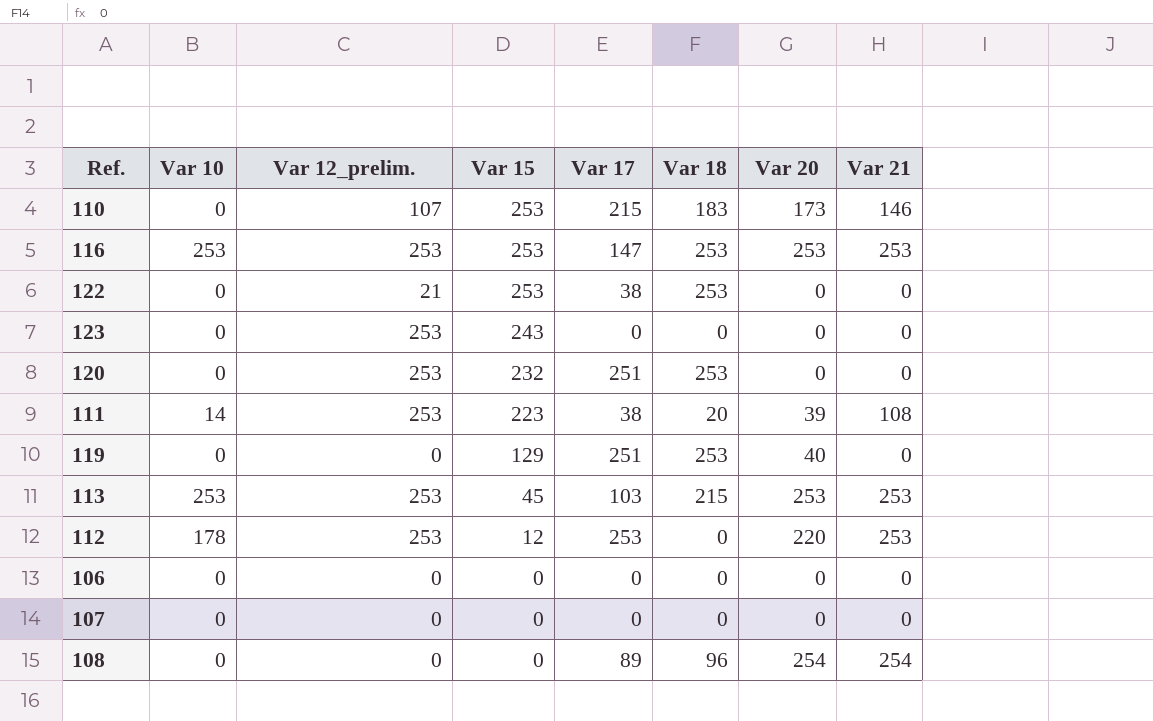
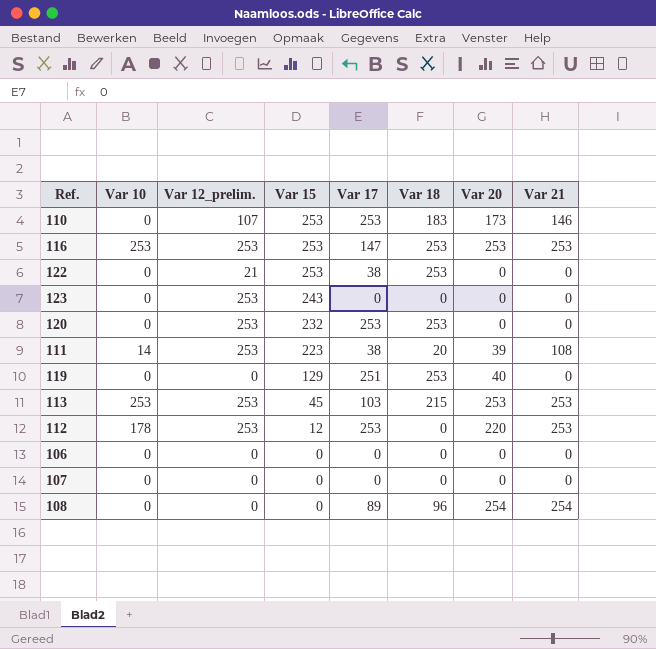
110 | Var 17: 215 -> 253
120 | Var 17: 251 -> 253

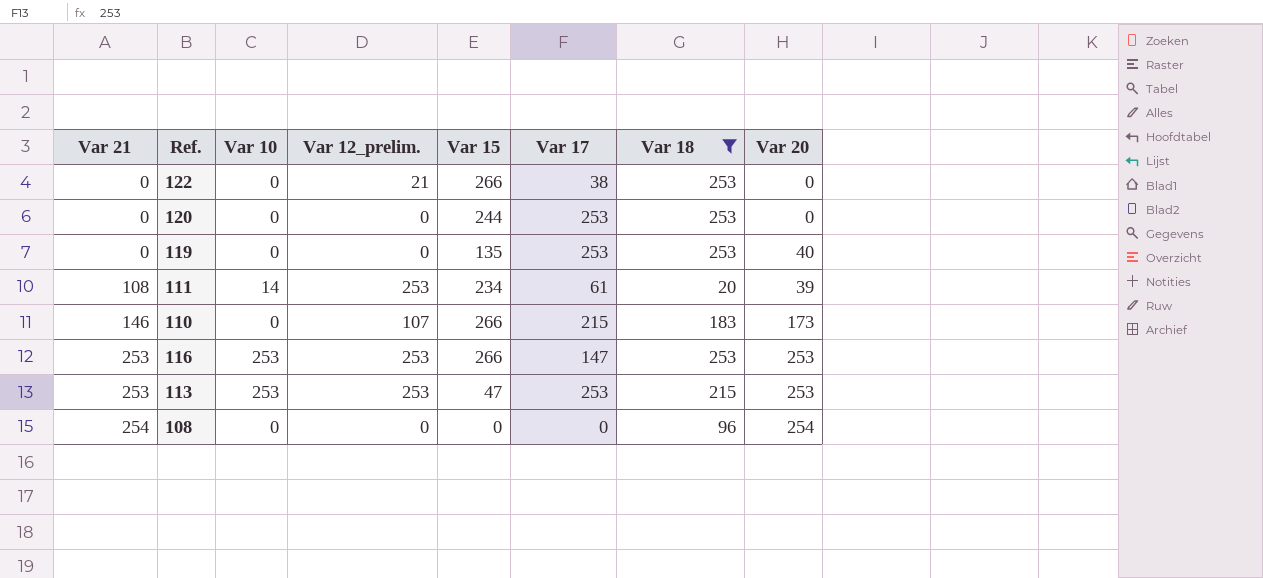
filter: none -> Var 18 != 0
row order: Var 15 descending -> Var 21 ascending
column Var 21 | position: 8 -> 1
122 | Var 15: 253 -> 266
120 | Var 12_prelim.: 253 -> 0
120 | Var 15: 232 -> 244
119 | Var 15: 129 -> 135
119 | Var 17: 251 -> 253
111 | Var 15: 223 -> 234
111 | Var 17: 38 -> 61
110 | Var 15: 253 -> 266
110 | Var 17: 253 -> 215
116 | Var 15: 253 -> 266
113 | Var 15: 45 -> 47
113 | Var 17: 103 -> 253
108 | Var 17: 89 -> 0

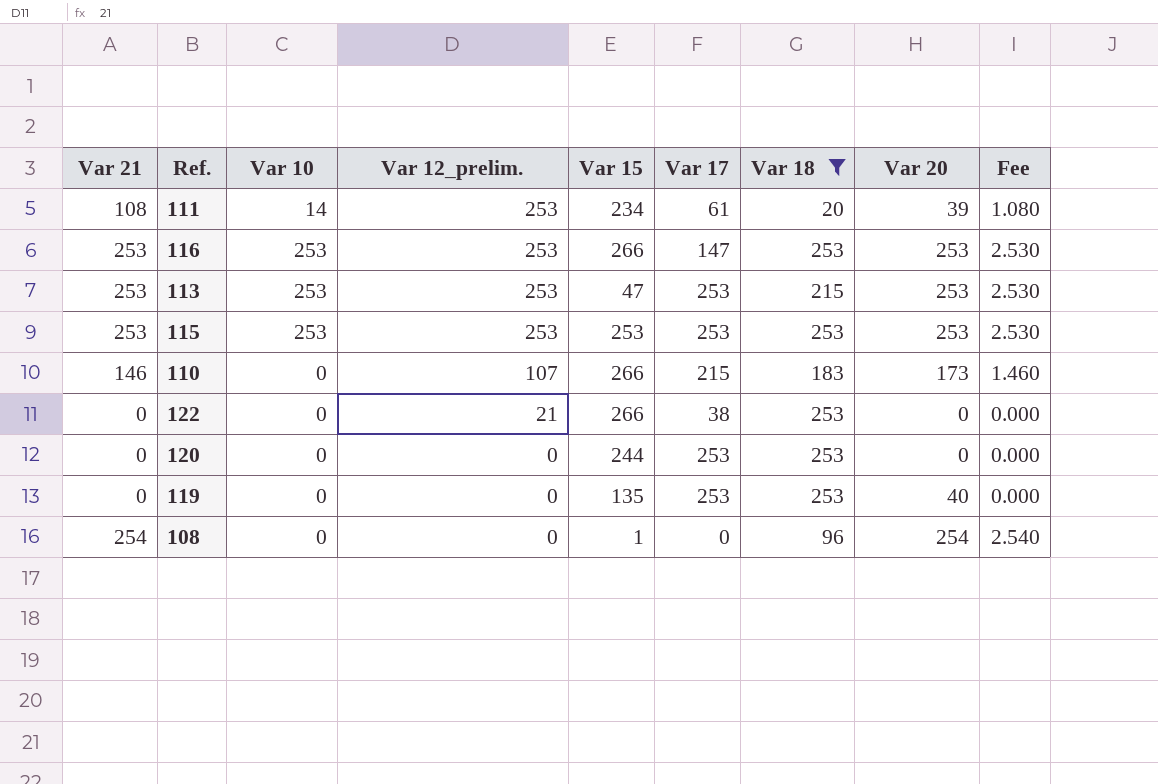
row order: Var 21 ascending -> Var 12_prelim. descending
column Fee | formula: none -> [Var 21] * 0.01
row 115: none -> 253 | 253 | 253 | 253 | 253 | 253 | 253 | 2.530
108 | Var 15: 0 -> 1

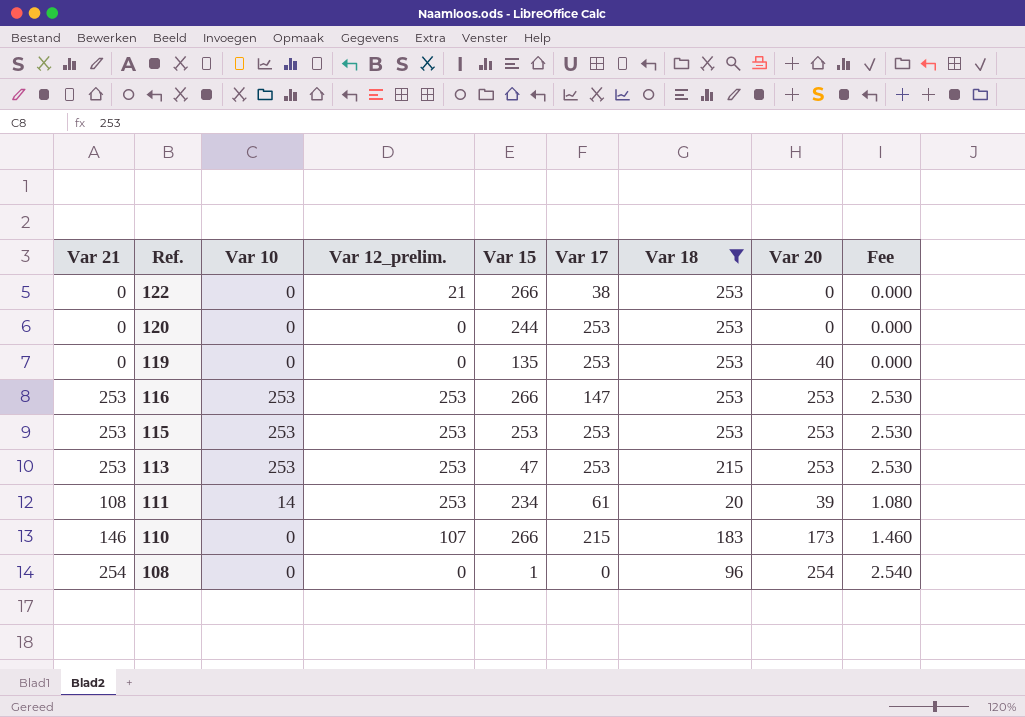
row order: Var 12_prelim. descending -> Ref. descending

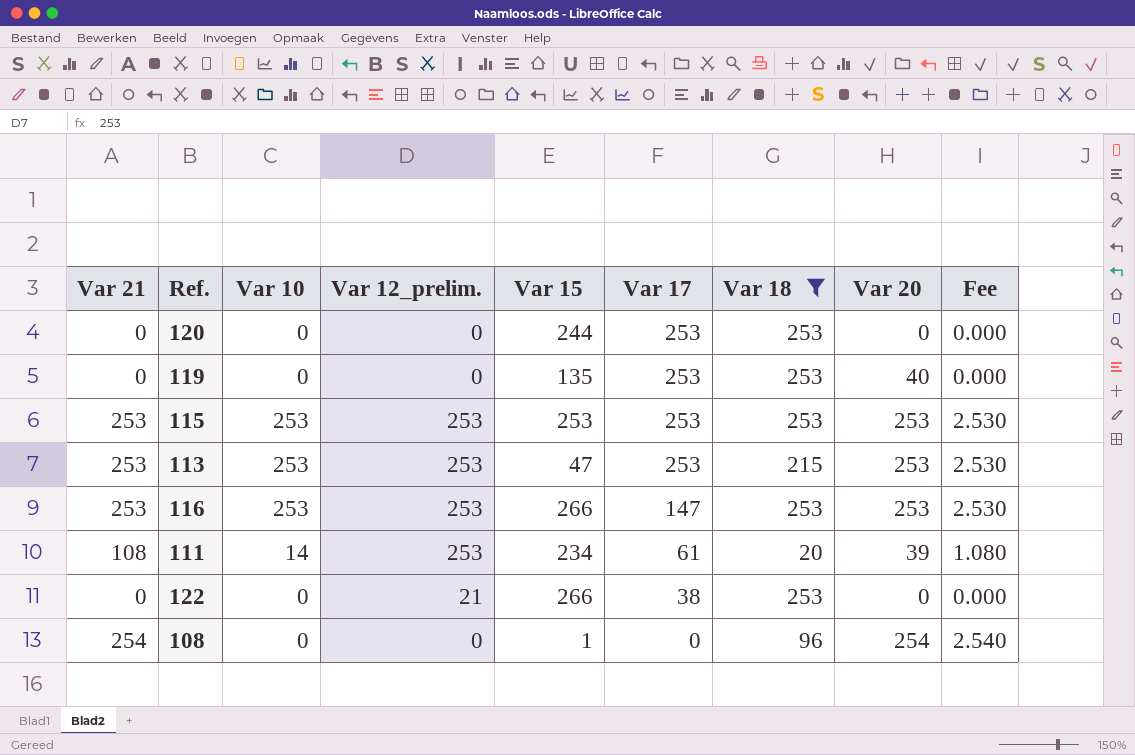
row order: Ref. descending -> Var 17 descending
row 110: 146 | 0 | 107 | 266 | 215 | 183 | 173 | 1.460 -> none

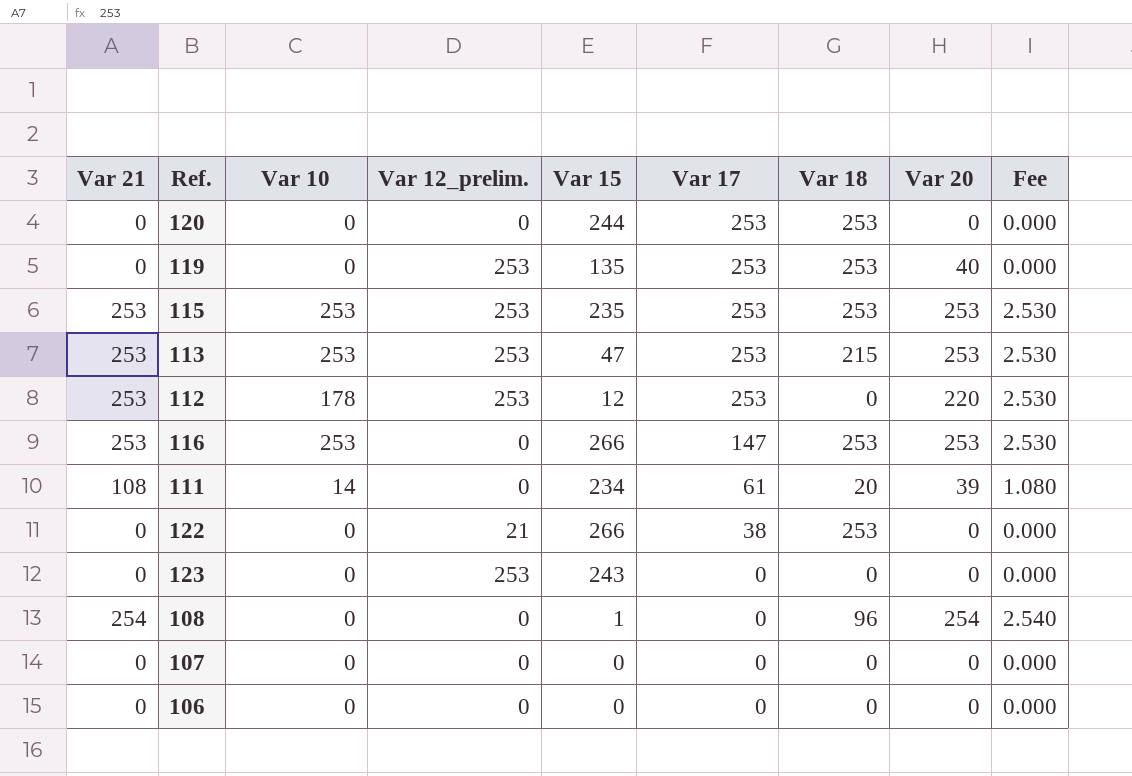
filter: Var 18 != 0 -> none
119 | Var 12_prelim.: 0 -> 253
115 | Var 15: 253 -> 235
116 | Var 12_prelim.: 253 -> 0
111 | Var 12_prelim.: 253 -> 0

